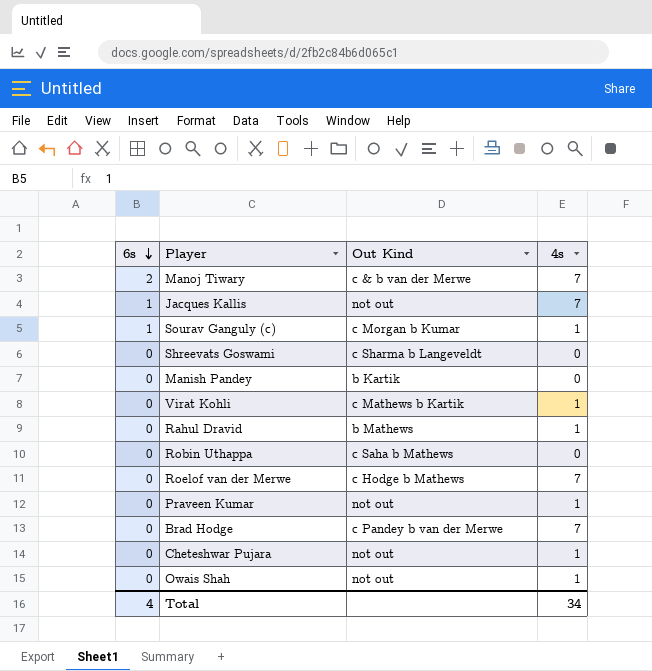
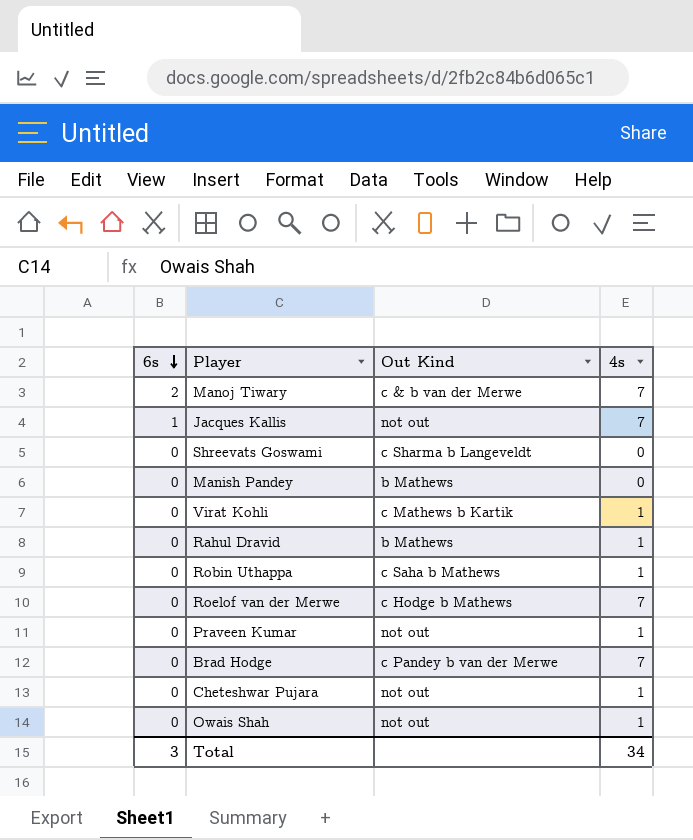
row Sourav Ganguly (c): 1 | c Morgan b Kumar | 1 -> none
Manish Pandey | Out Kind: b Kartik -> b Mathews
Robin Uthappa | 4s: 0 -> 1
Total | 6s: 4 -> 3

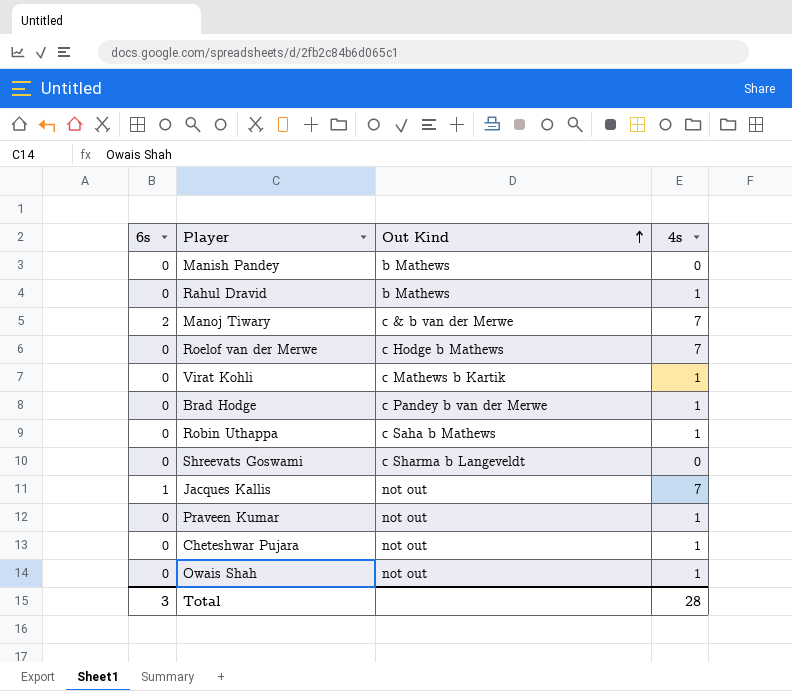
row order: 6s descending -> Out Kind ascending
Brad Hodge | 4s: 7 -> 1
Total | 4s: 34 -> 28

